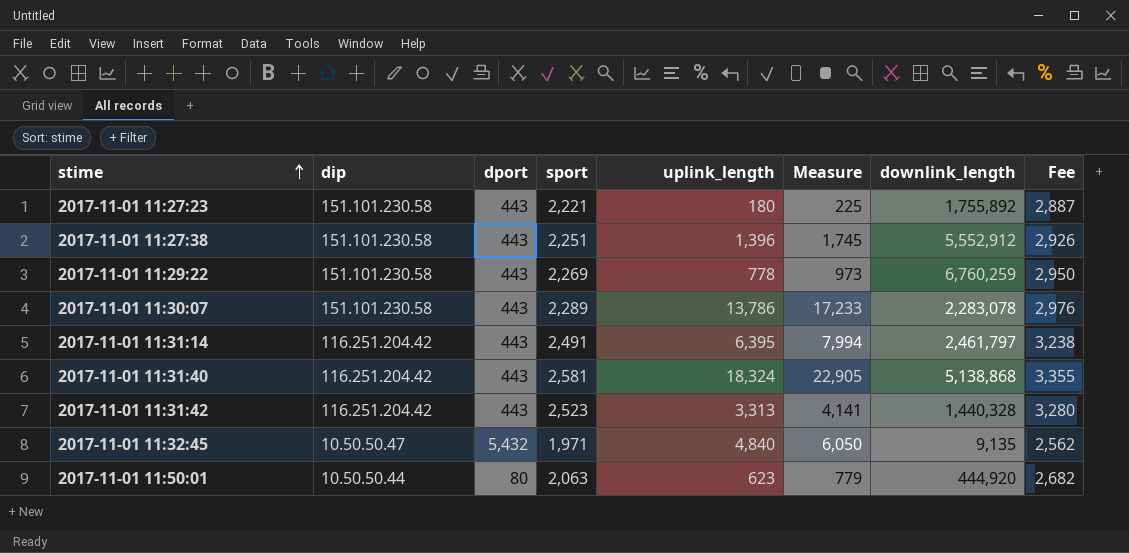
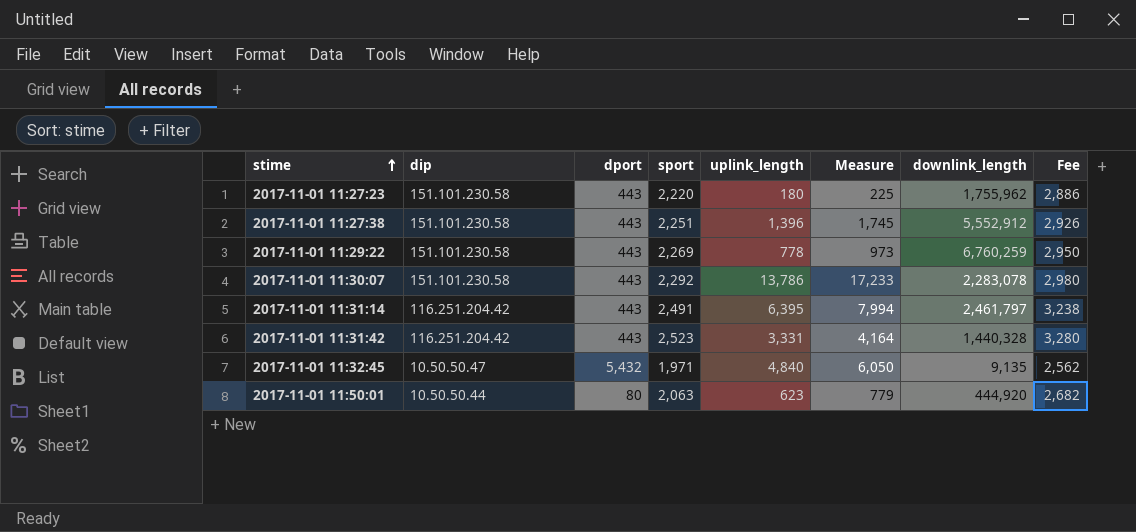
row 2017-11-01 11:31:40: 116.251.204.42 | 443 | 2,581 | 18,324 | 22,905 | 5,138,868 | 3,355 -> none
2017-11-01 11:27:23 | sport: 2,221 -> 2,220
2017-11-01 11:27:23 | downlink_length: 1,755,892 -> 1,755,962
2017-11-01 11:27:23 | Fee: 2,887 -> 2,886
2017-11-01 11:30:07 | sport: 2,289 -> 2,292
2017-11-01 11:30:07 | Fee: 2,976 -> 2,980
2017-11-01 11:31:42 | uplink_length: 3,313 -> 3,331
2017-11-01 11:31:42 | Measure: 4,141 -> 4,164

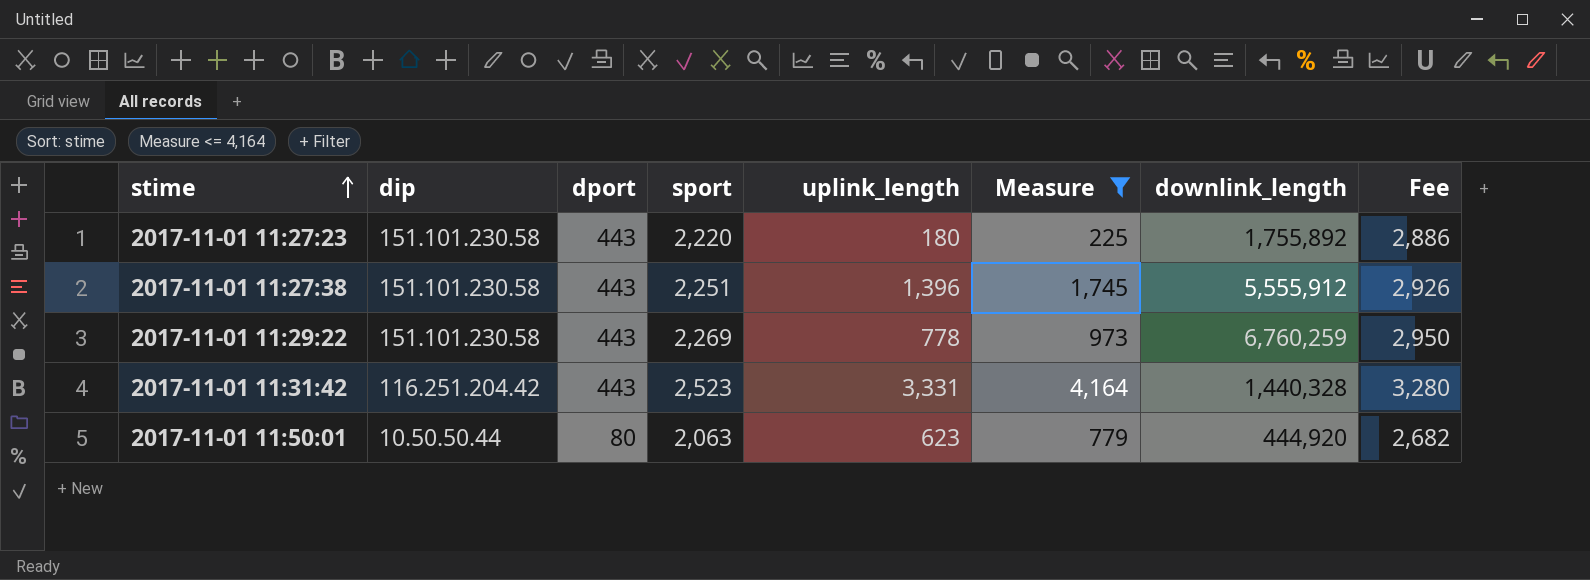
filter: none -> Measure <= 4,164
2017-11-01 11:27:23 | downlink_length: 1,755,962 -> 1,755,892
2017-11-01 11:27:38 | downlink_length: 5,552,912 -> 5,555,912

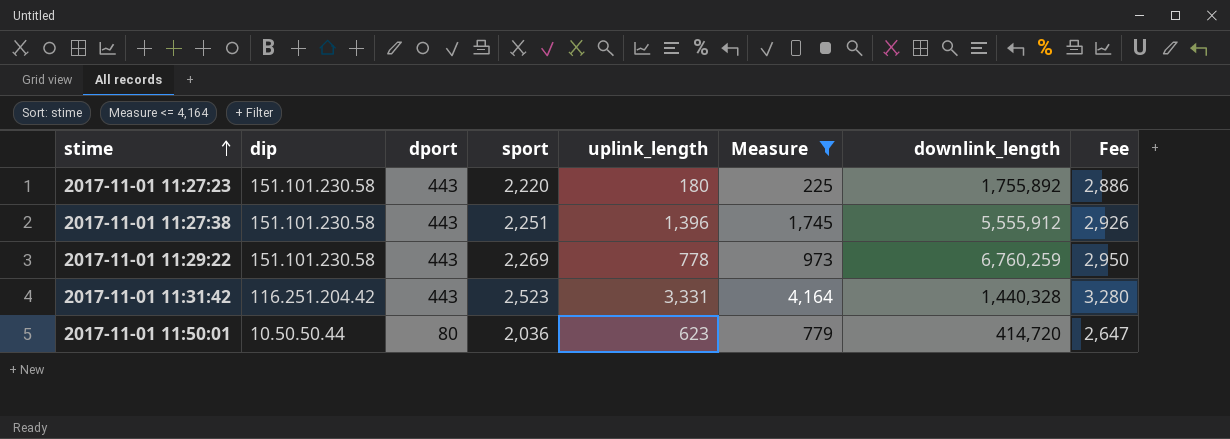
2017-11-01 11:50:01 | sport: 2,063 -> 2,036
2017-11-01 11:50:01 | downlink_length: 444,920 -> 414,720
2017-11-01 11:50:01 | Fee: 2,682 -> 2,647

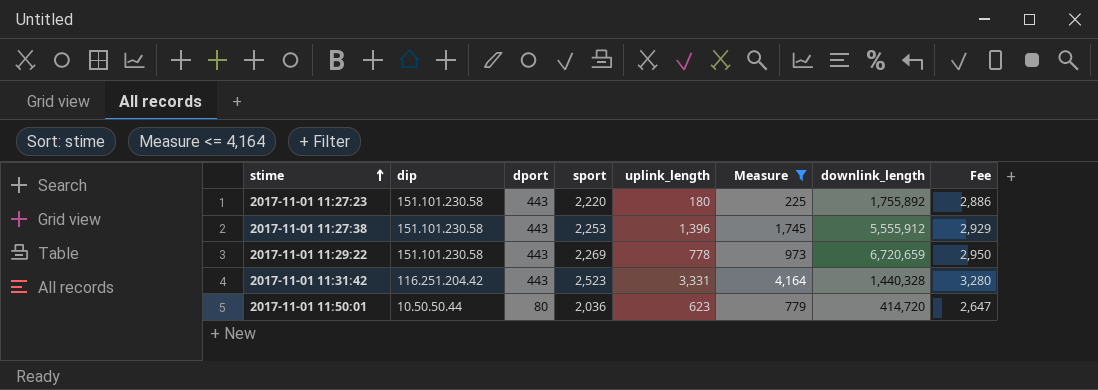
2017-11-01 11:27:38 | sport: 2,251 -> 2,253
2017-11-01 11:27:38 | Fee: 2,926 -> 2,929
2017-11-01 11:29:22 | downlink_length: 6,760,259 -> 6,720,659

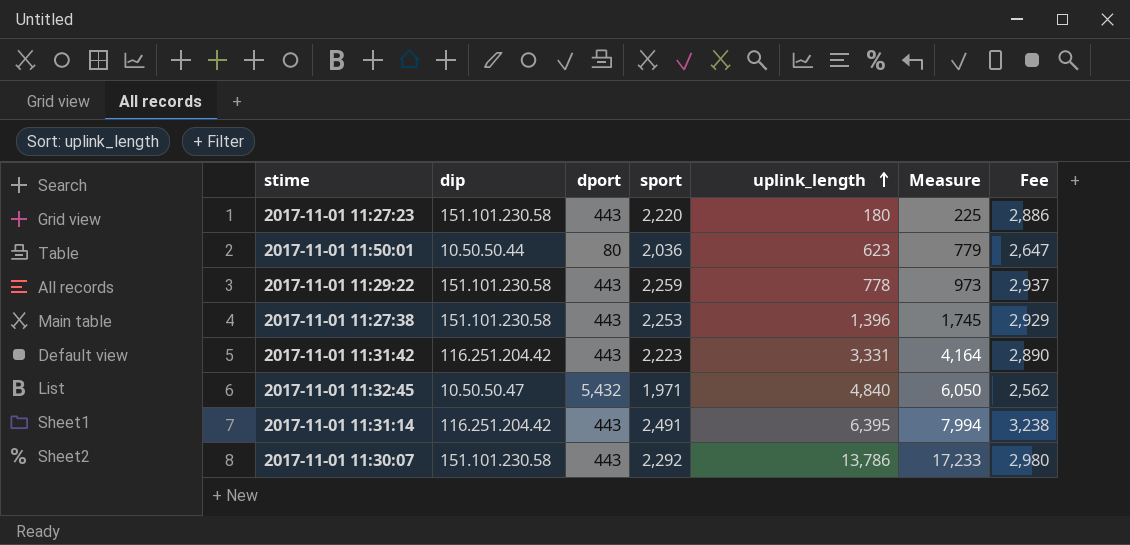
filter: Measure <= 4,164 -> none
row order: stime ascending -> uplink_length ascending
column downlink_length | position: 7 -> none
2017-11-01 11:29:22 | sport: 2,269 -> 2,259
2017-11-01 11:29:22 | Fee: 2,950 -> 2,937
2017-11-01 11:31:42 | sport: 2,523 -> 2,223
2017-11-01 11:31:42 | Fee: 3,280 -> 2,890

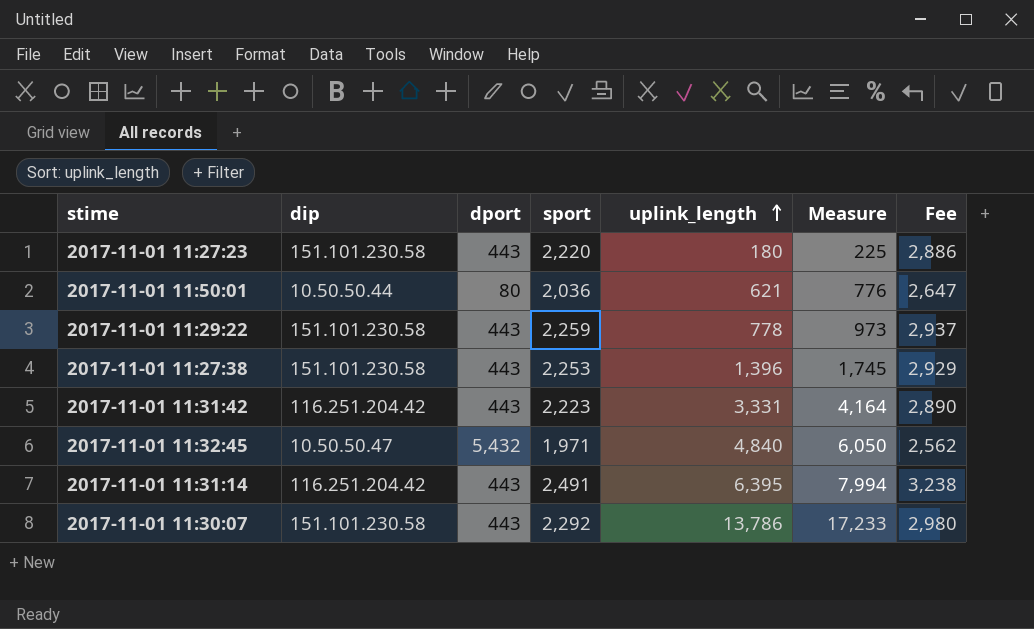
2017-11-01 11:50:01 | uplink_length: 623 -> 621
2017-11-01 11:50:01 | Measure: 779 -> 776

